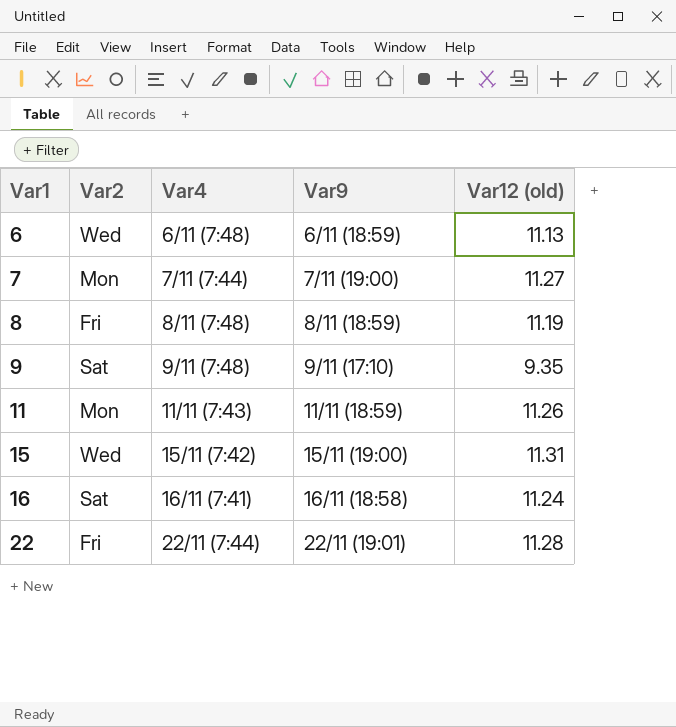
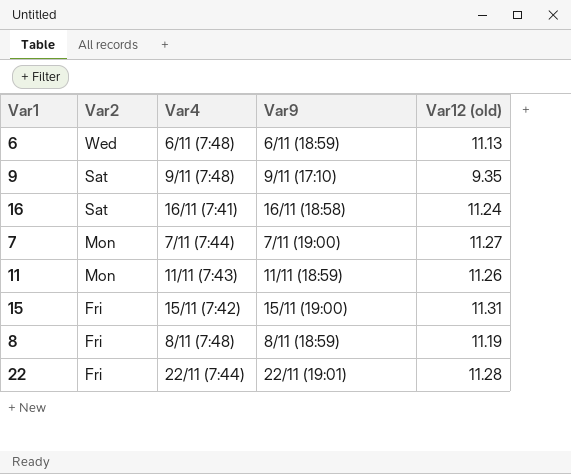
row order: Var1 ascending -> Var2 descending
15 | Var2: Wed -> Fri

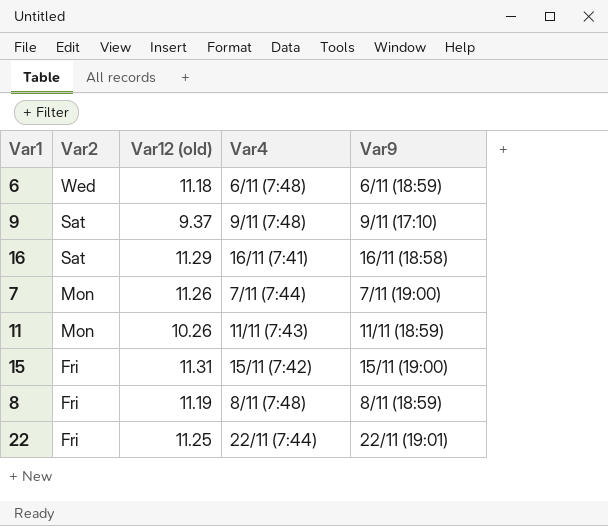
column Var12 (old) | position: 5 -> 3
6 | Var12 (old): 11.13 -> 11.18
9 | Var12 (old): 9.35 -> 9.37
16 | Var12 (old): 11.24 -> 11.29
7 | Var12 (old): 11.27 -> 11.26
11 | Var12 (old): 11.26 -> 10.26
22 | Var12 (old): 11.28 -> 11.25

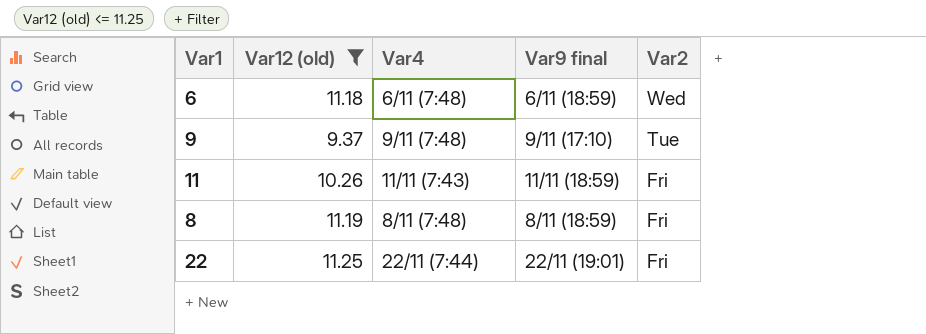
filter: none -> Var12 (old) <= 11.25
column name: Var9 -> Var9 final
column Var2 | position: 2 -> 5
9 | Var2: Sat -> Tue
11 | Var2: Mon -> Fri

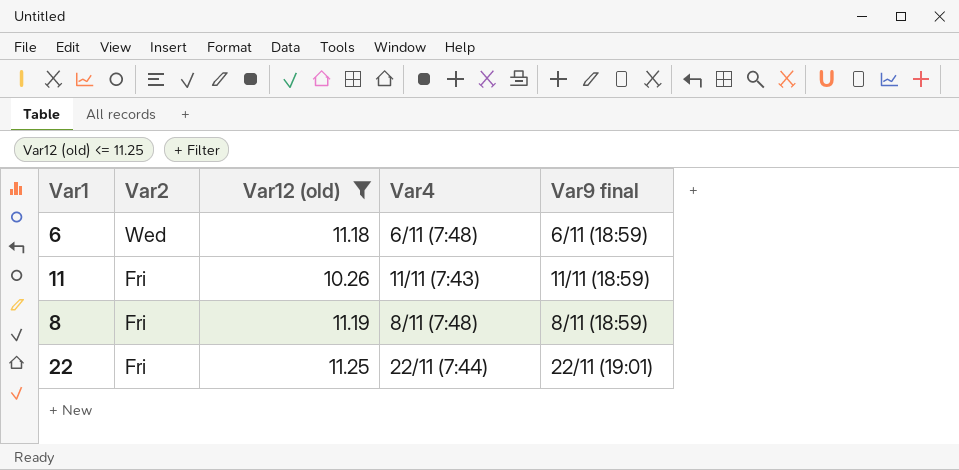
column Var2 | position: 5 -> 2
row 9: 9.37 | 9/11 (7:48) | 9/11 (17:10) | Tue -> none

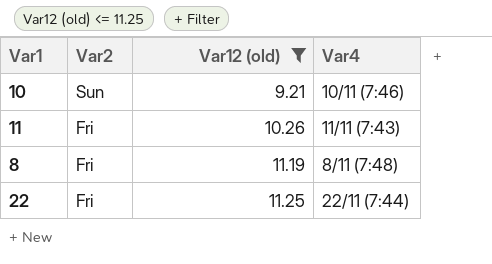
column Var9 final | position: 5 -> none
row 6: Wed | 11.18 | 6/11 (7:48) | 6/11 (18:59) -> none
row 10: none -> Sun | 9.21 | 10/11 (7:46)

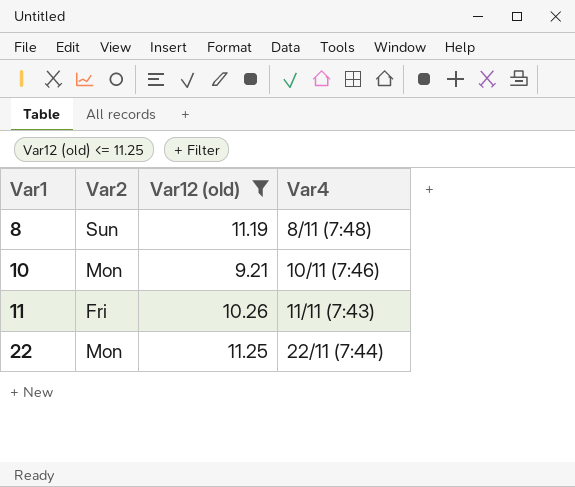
row order: Var2 descending -> Var1 ascending
8 | Var2: Fri -> Sun
10 | Var2: Sun -> Mon
22 | Var2: Fri -> Mon

